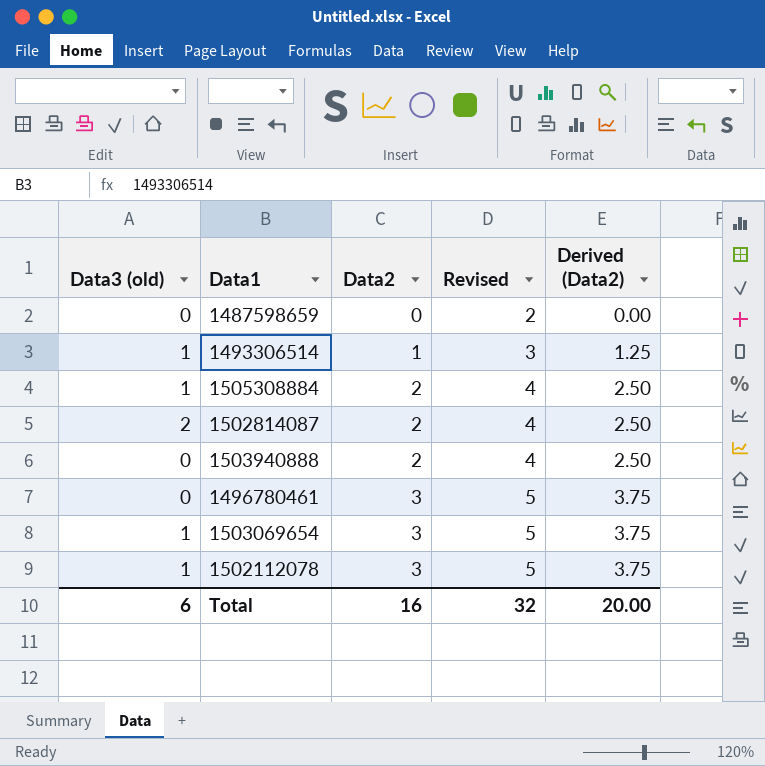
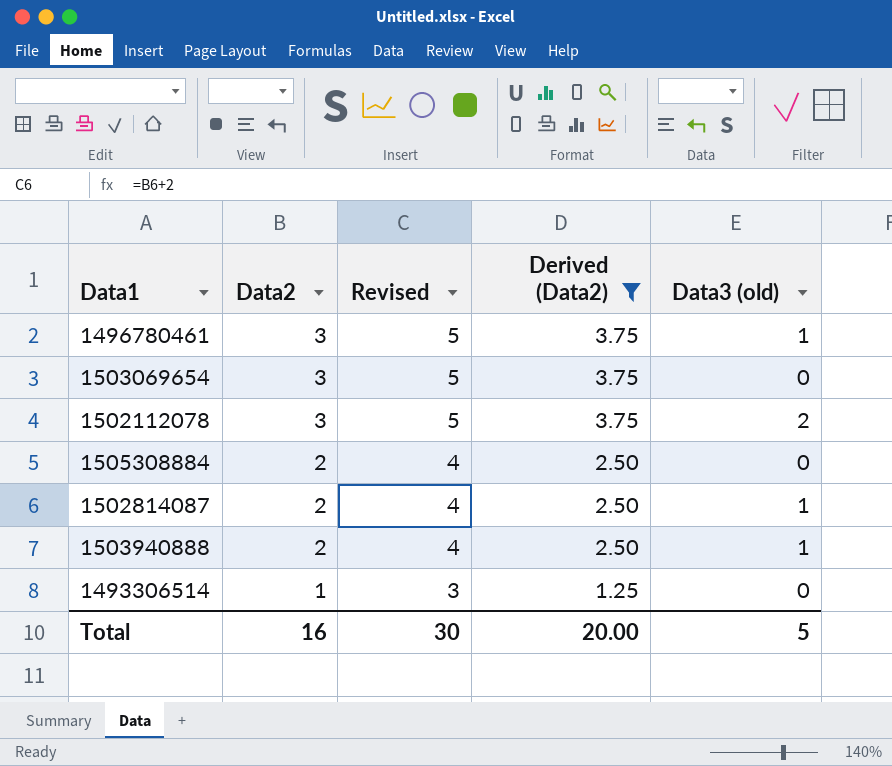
filter: none -> Derived (Data2) != 0.00
row order: Data2 ascending -> Data2 descending
column Data3 (old) | position: 1 -> 5
1496780461 | Data3 (old): 0 -> 1
1503069654 | Data3 (old): 1 -> 0
1502112078 | Data3 (old): 1 -> 2
1505308884 | Data3 (old): 1 -> 0
1502814087 | Data3 (old): 2 -> 1
1503940888 | Data3 (old): 0 -> 1
1493306514 | Data3 (old): 1 -> 0
Total | Revised: 32 -> 30
Total | Data3 (old): 6 -> 5

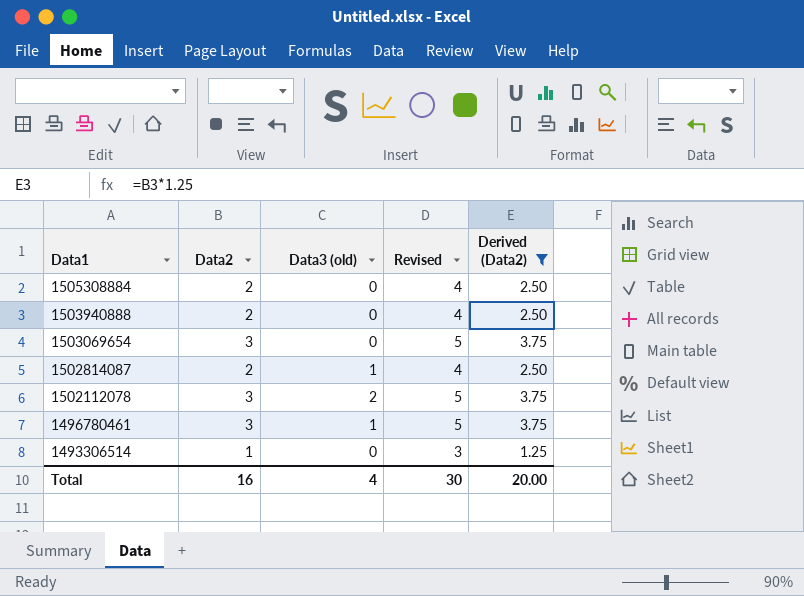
row order: Data2 descending -> Data1 descending
column Data3 (old) | position: 5 -> 3
1503940888 | Data3 (old): 1 -> 0
Total | Data3 (old): 5 -> 4

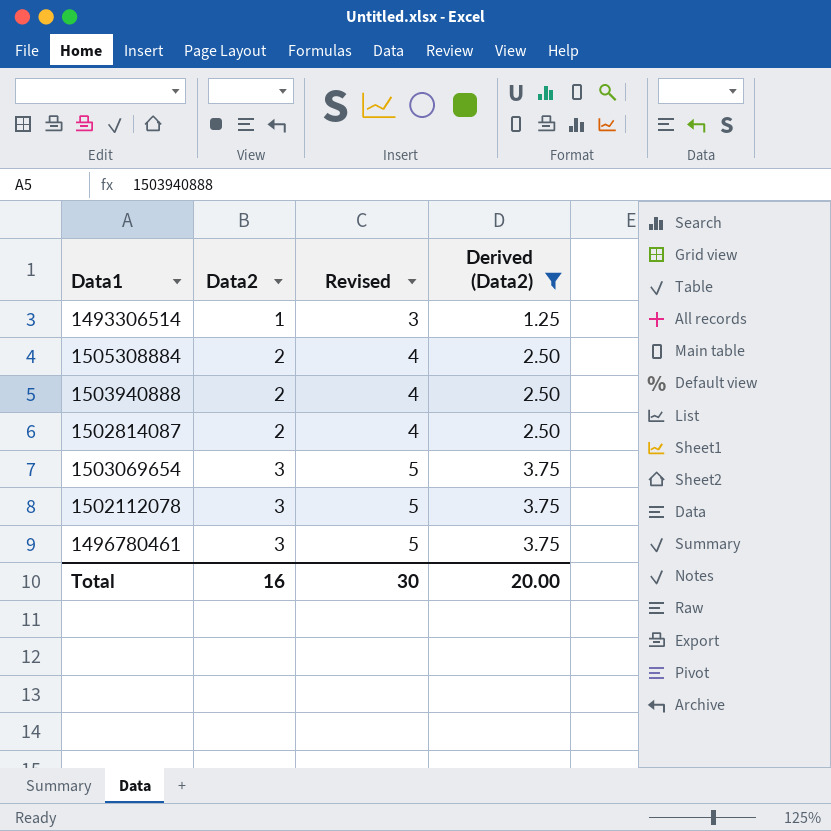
row order: Data1 descending -> Data2 ascending
column Data3 (old) | position: 3 -> none

